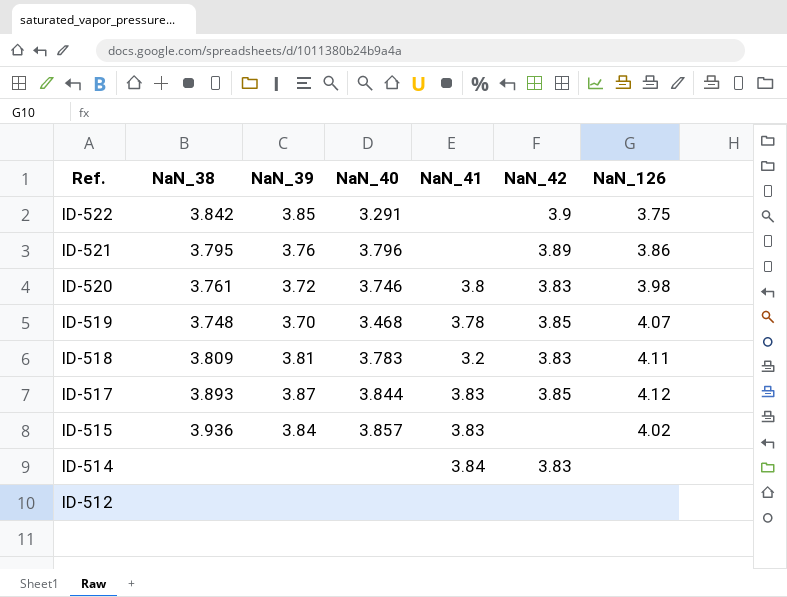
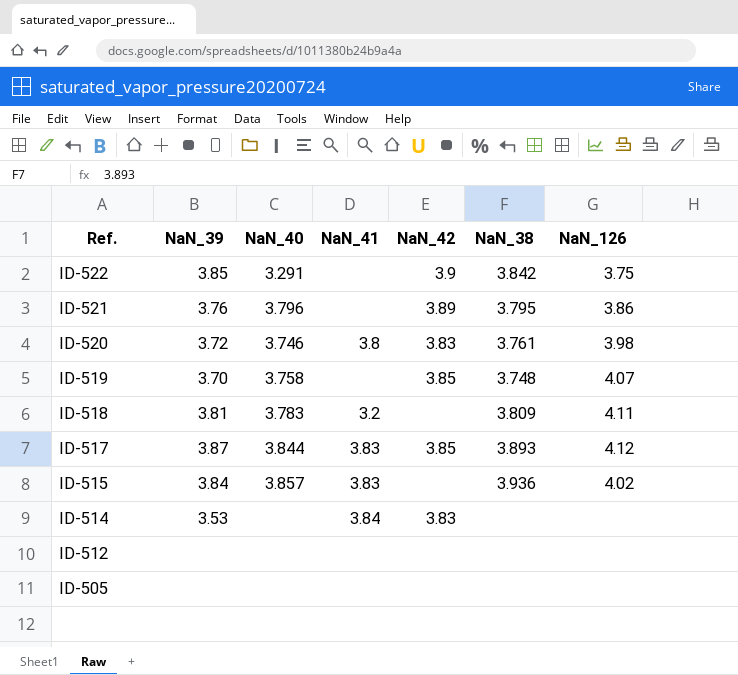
column NaN_38 | position: 2 -> 6
ID-519 | NaN_40: 3.468 -> 3.758
ID-519 | NaN_41: 3.78 -> none
ID-518 | NaN_42: 3.83 -> none
ID-514 | NaN_39: none -> 3.53
row ID-505: none -> none | none | none | none | none | none

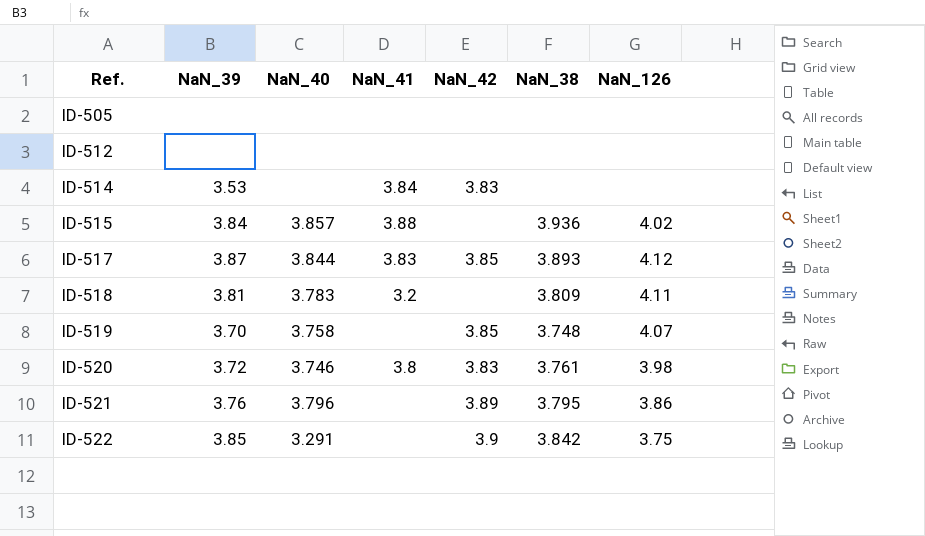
row order: Ref. descending -> Ref. ascending
ID-515 | NaN_41: 3.83 -> 3.88

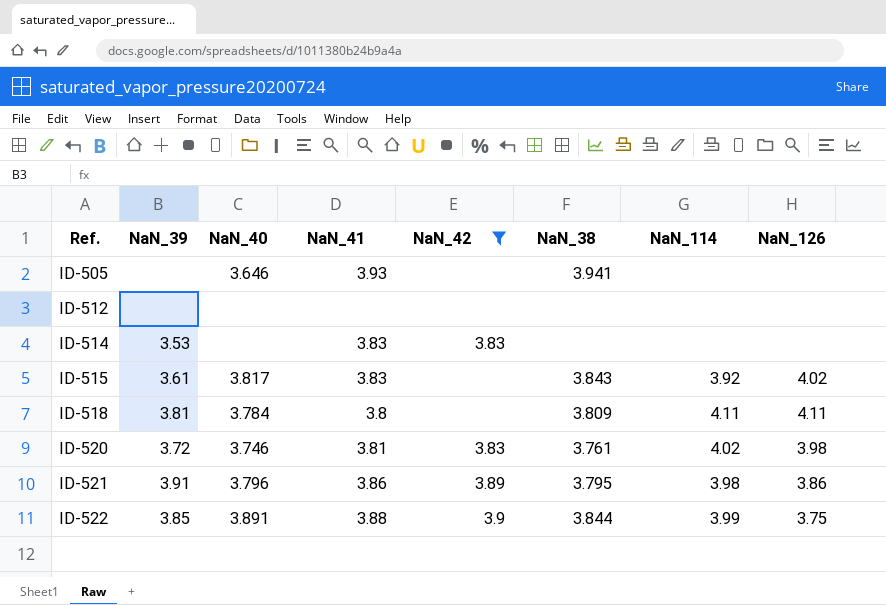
filter: none -> NaN_42 != 3.85
column NaN_114 | position: none -> 7
ID-505 | NaN_40: none -> 3.646
ID-505 | NaN_41: none -> 3.93
ID-505 | NaN_38: none -> 3.941
ID-514 | NaN_41: 3.84 -> 3.83
ID-515 | NaN_39: 3.84 -> 3.61
ID-515 | NaN_40: 3.857 -> 3.817
ID-515 | NaN_41: 3.88 -> 3.83
ID-515 | NaN_38: 3.936 -> 3.843
ID-518 | NaN_40: 3.783 -> 3.784
ID-518 | NaN_41: 3.2 -> 3.8
ID-520 | NaN_41: 3.8 -> 3.81
ID-521 | NaN_39: 3.76 -> 3.91
ID-521 | NaN_41: none -> 3.86
ID-522 | NaN_40: 3.291 -> 3.891
ID-522 | NaN_41: none -> 3.88
ID-522 | NaN_38: 3.842 -> 3.844

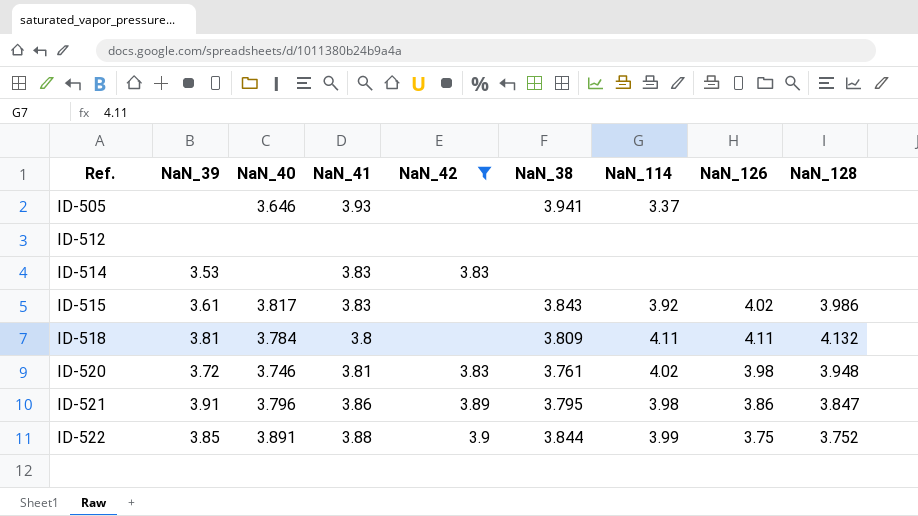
column NaN_128 | position: none -> 9
ID-505 | NaN_114: none -> 3.37

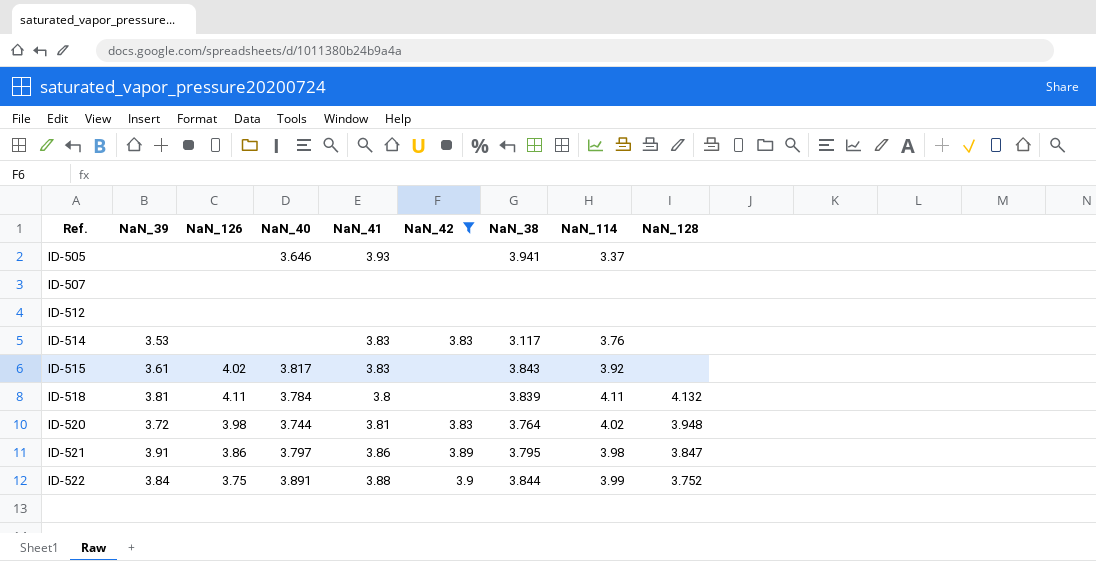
column NaN_126 | position: 8 -> 3
row ID-507: none -> none | none | none | none | none | none | none | none
ID-514 | NaN_38: none -> 3.117
ID-514 | NaN_114: none -> 3.76
ID-515 | NaN_128: 3.986 -> none
ID-518 | NaN_38: 3.809 -> 3.839
ID-520 | NaN_40: 3.746 -> 3.744
ID-520 | NaN_38: 3.761 -> 3.764
ID-521 | NaN_40: 3.796 -> 3.797
ID-522 | NaN_39: 3.85 -> 3.84

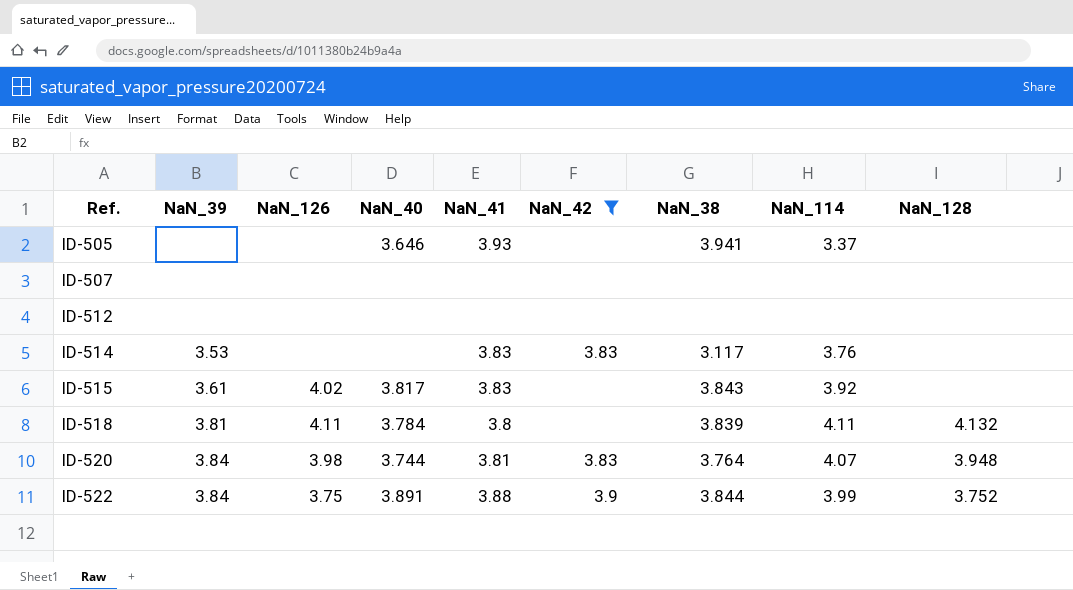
row ID-521: 3.91 | 3.86 | 3.797 | 3.86 | 3.89 | 3.795 | 3.98 | 3.847 -> none
ID-520 | NaN_39: 3.72 -> 3.84
ID-520 | NaN_114: 4.02 -> 4.07

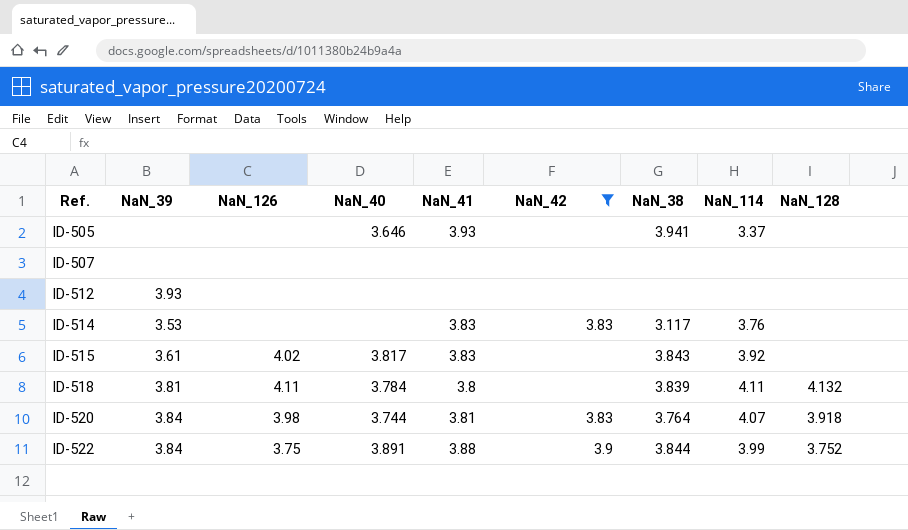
ID-512 | NaN_39: none -> 3.93
ID-520 | NaN_128: 3.948 -> 3.918

